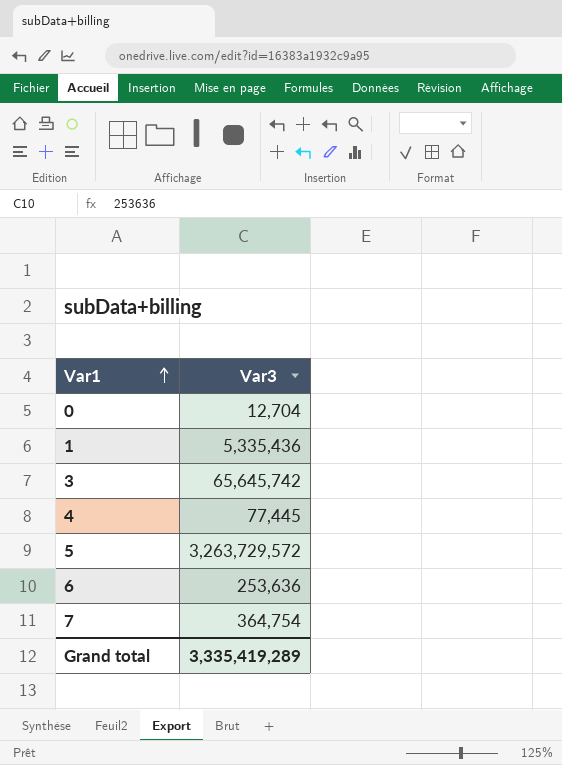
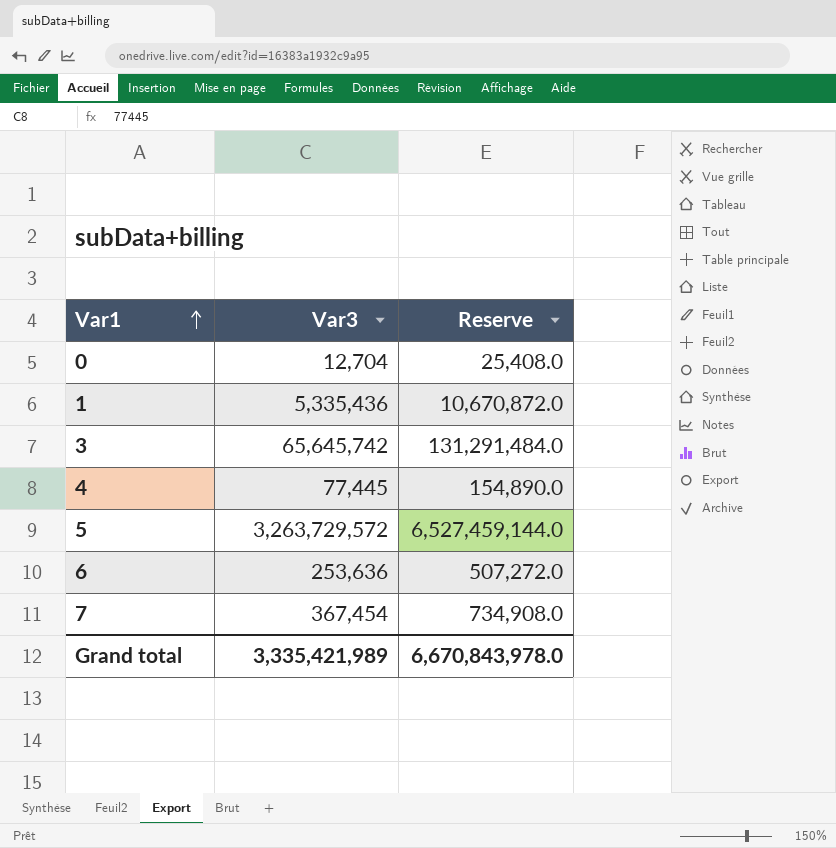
column Reserve | formula: none -> [Var3] * 2
7 | Var3: 364,754 -> 367,454
Grand total | Var3: 3,335,419,289 -> 3,335,421,989

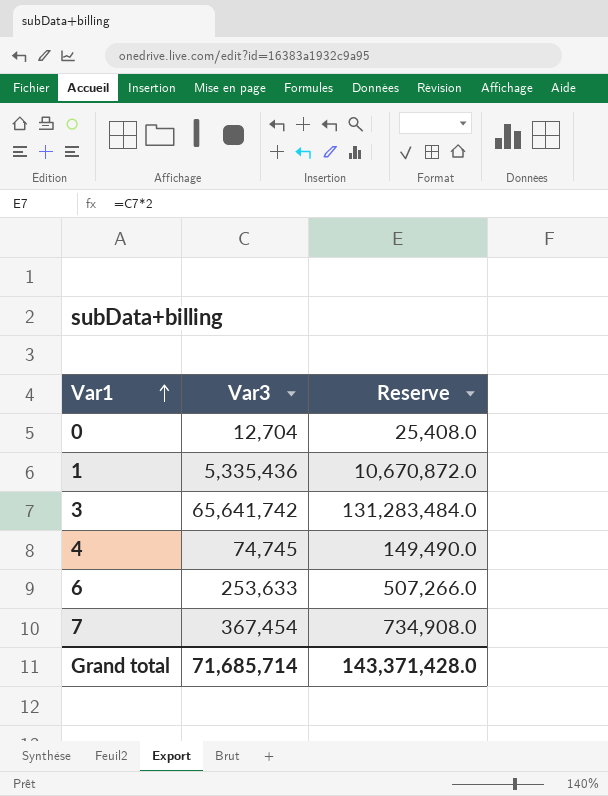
row 5: 3,263,729,572 | 6,527,459,144.0 -> none
3 | Var3: 65,645,742 -> 65,641,742
3 | Reserve: 131,291,484.0 -> 131,283,484.0
4 | Var3: 77,445 -> 74,745
4 | Reserve: 154,890.0 -> 149,490.0
6 | Var3: 253,636 -> 253,633
6 | Reserve: 507,272.0 -> 507,266.0
Grand total | Var3: 3,335,421,989 -> 71,685,714
Grand total | Reserve: 6,670,843,978.0 -> 143,371,428.0

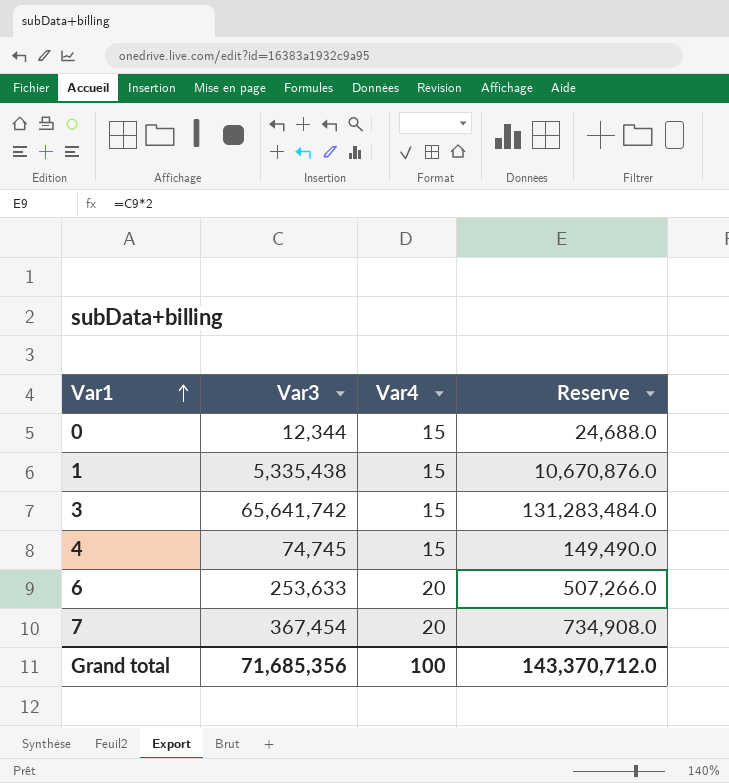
column Var4 | position: none -> 3
0 | Var3: 12,704 -> 12,344
0 | Reserve: 25,408.0 -> 24,688.0
1 | Var3: 5,335,436 -> 5,335,438
1 | Reserve: 10,670,872.0 -> 10,670,876.0
Grand total | Var3: 71,685,714 -> 71,685,356
Grand total | Reserve: 143,371,428.0 -> 143,370,712.0

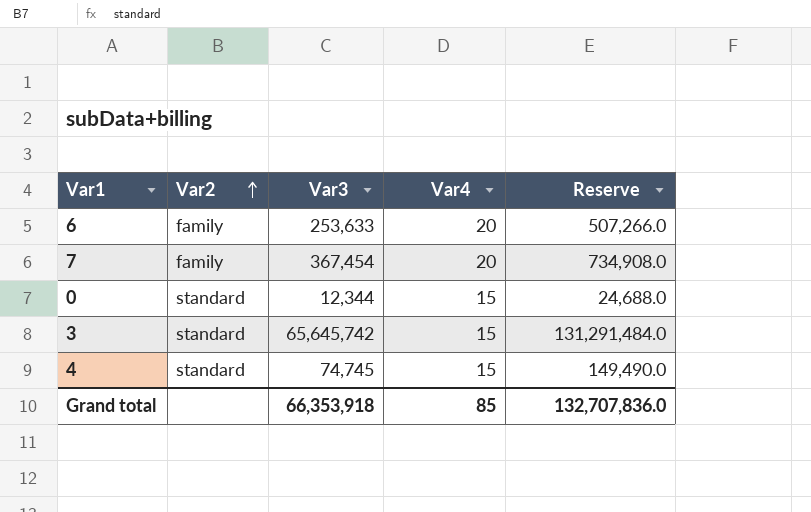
row order: Var1 ascending -> Var2 ascending
column Var2 | position: none -> 2
row 1: 5,335,438 | 15 | 10,670,876.0 -> none
3 | Var3: 65,641,742 -> 65,645,742
3 | Reserve: 131,283,484.0 -> 131,291,484.0
Grand total | Var3: 71,685,356 -> 66,353,918
Grand total | Var4: 100 -> 85
Grand total | Reserve: 143,370,712.0 -> 132,707,836.0

